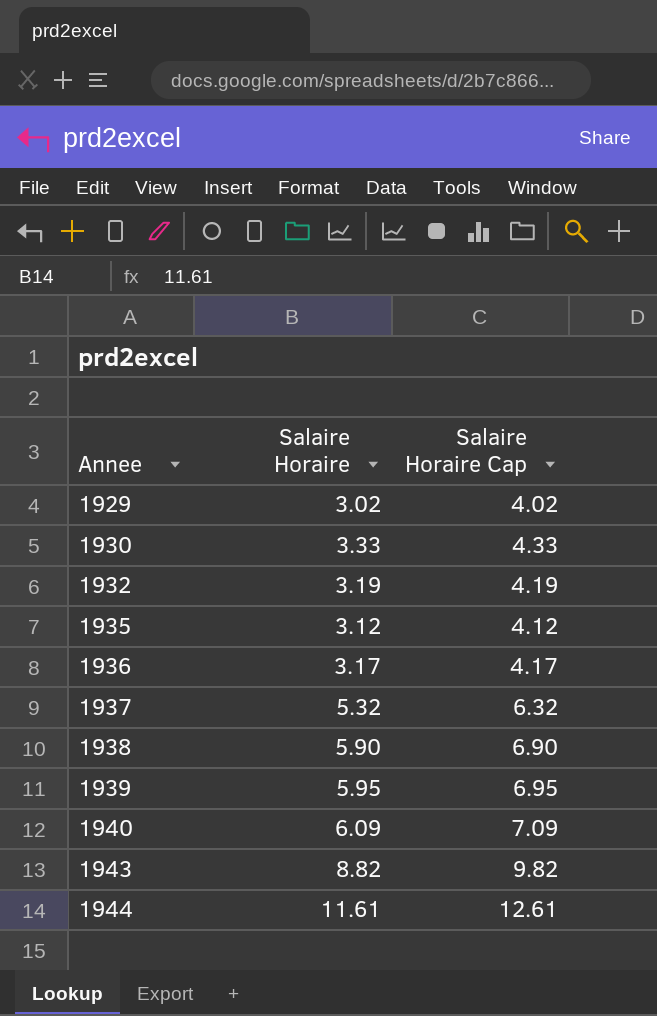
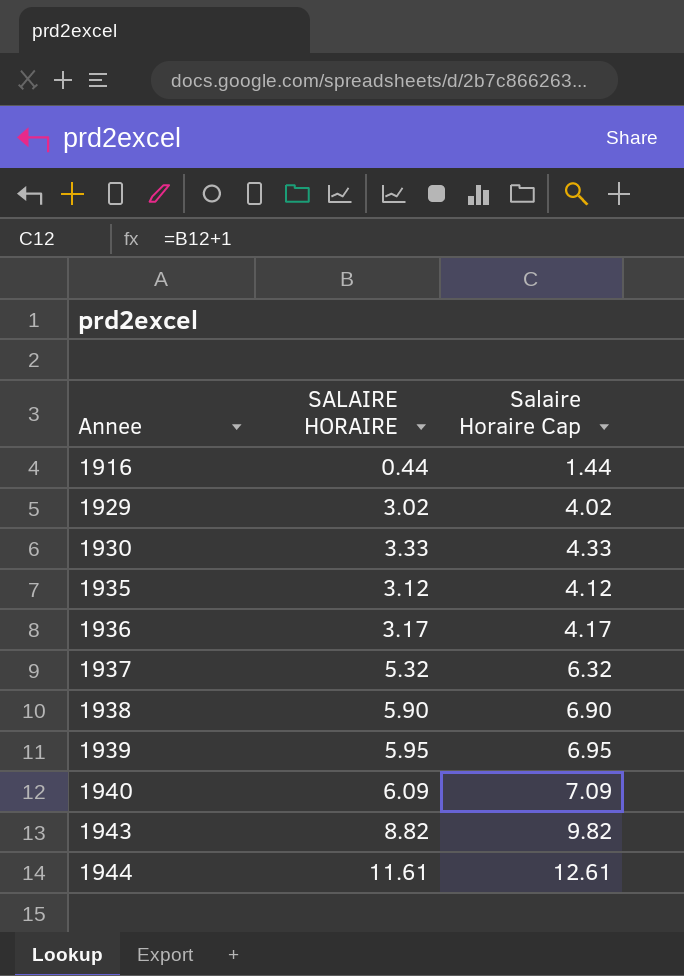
column name: Salaire Horaire -> SALAIRE HORAIRE
row 1932: 3.19 | 4.19 -> none
row 1916: none -> 0.44 | 1.44

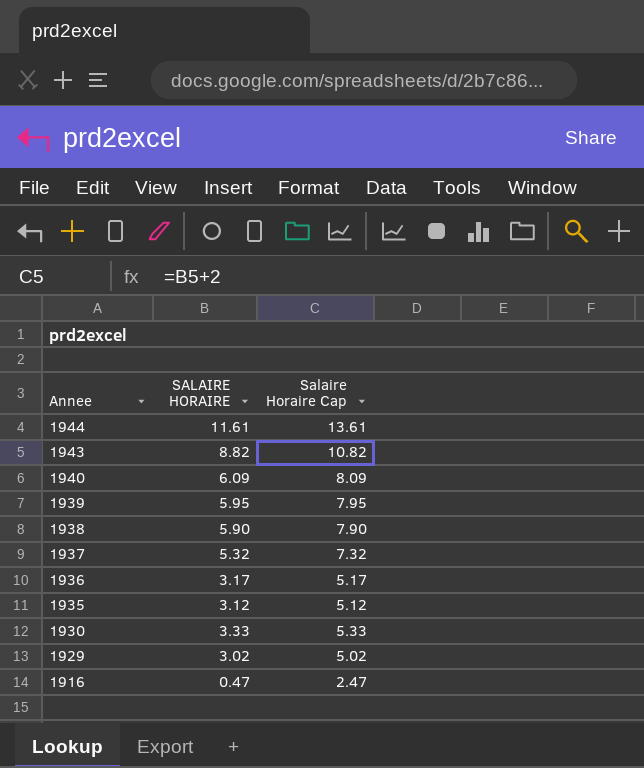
row order: Annee ascending -> Annee descending
column Salaire Horaire Cap | formula: [SALAIRE HORAIRE] + 1 -> [SALAIRE HORAIRE] + 2
1916 | SALAIRE HORAIRE: 0.44 -> 0.47

